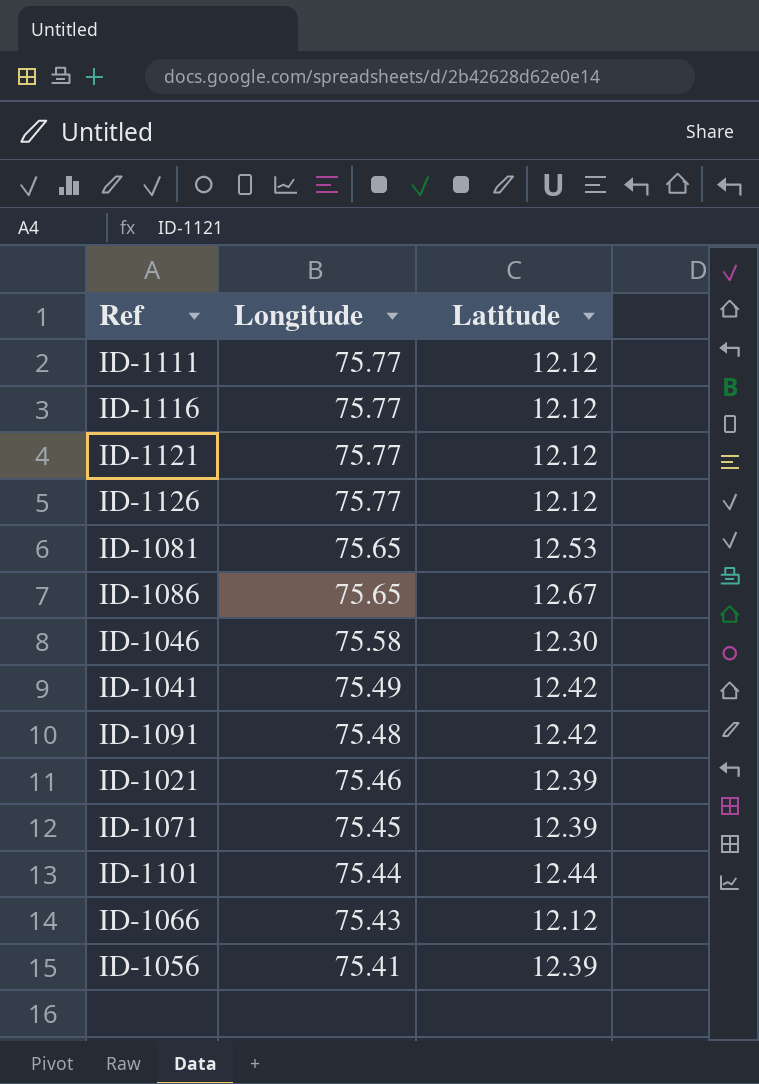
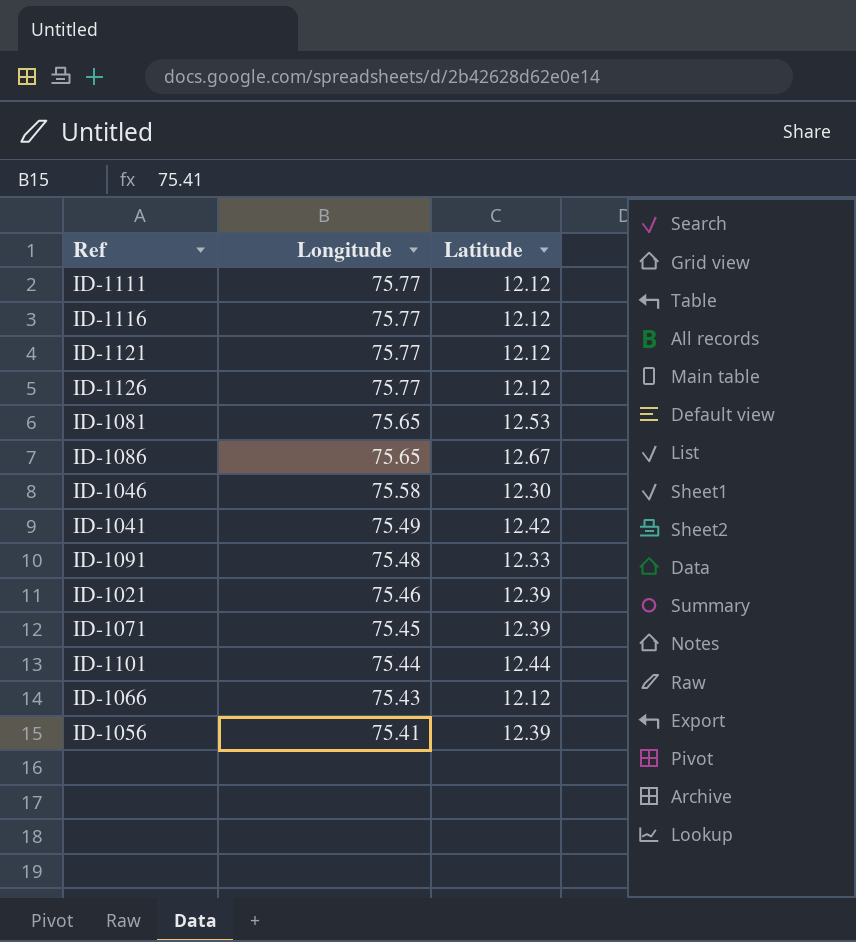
ID-1091 | Latitude: 12.42 -> 12.33

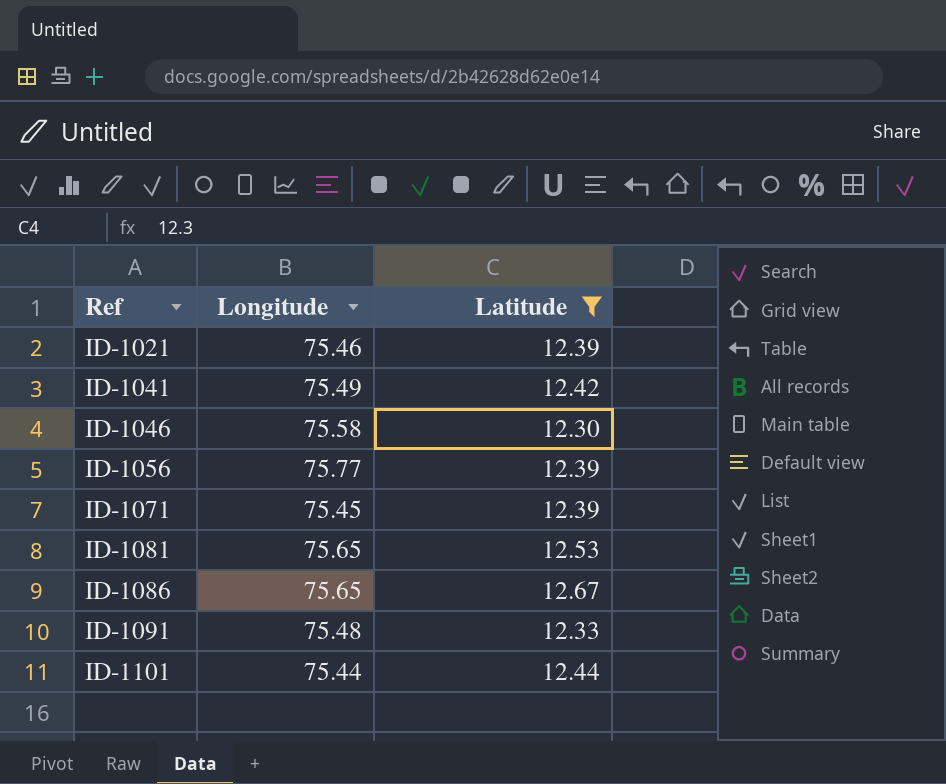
filter: none -> Latitude != 12.12
row order: Longitude descending -> Ref ascending
ID-1056 | Longitude: 75.41 -> 75.77

